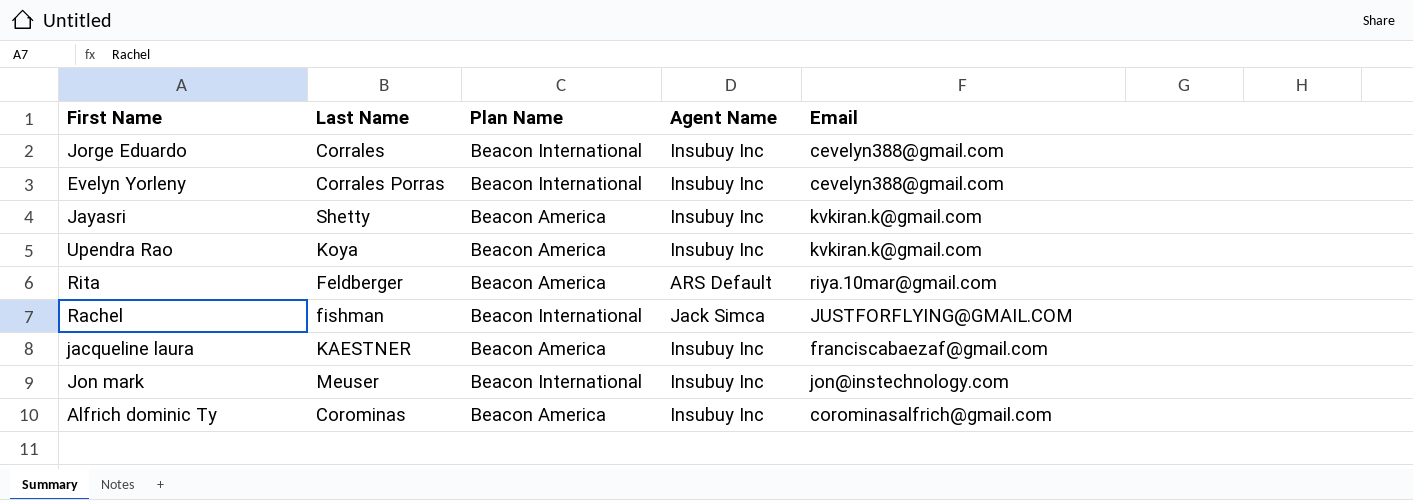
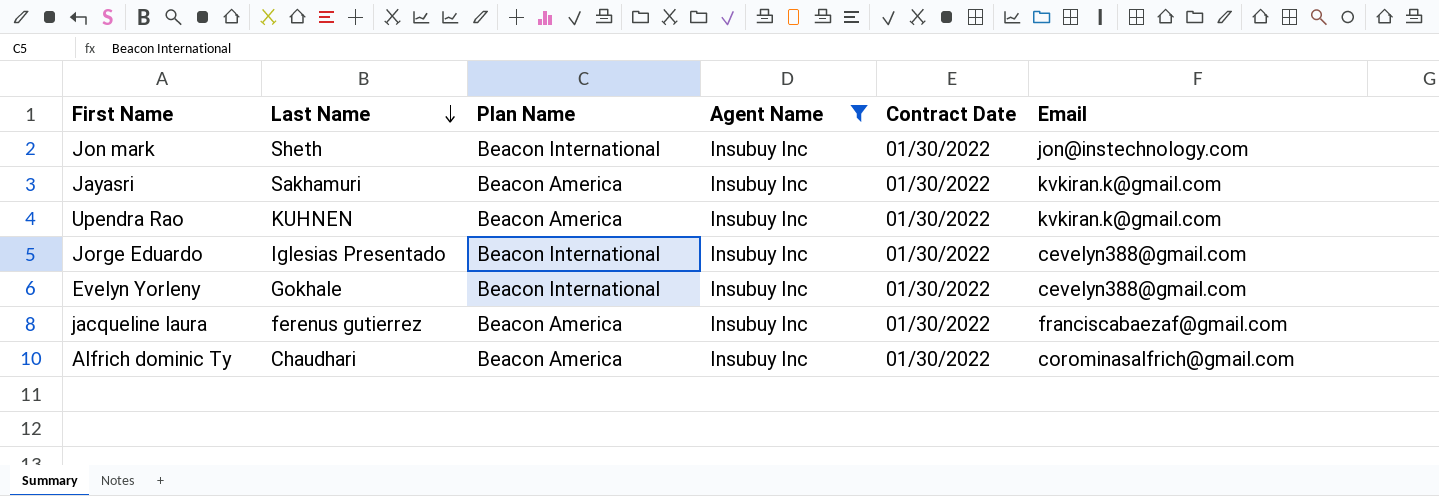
filter: none -> Agent Name = Insubuy Inc
row order: none -> Last Name descending
column Contract Date | position: none -> 5
Jon mark | Last Name: Meuser -> Sheth
Jayasri | Last Name: Shetty -> Sakhamuri
Upendra Rao | Last Name: Koya -> KUHNEN
Jorge Eduardo | Last Name: Corrales -> Iglesias Presentado
Evelyn Yorleny | Last Name: Corrales Porras -> Gokhale
jacqueline laura | Last Name: KAESTNER -> ferenus gutierrez
Alfrich dominic Ty | Last Name: Corominas -> Chaudhari

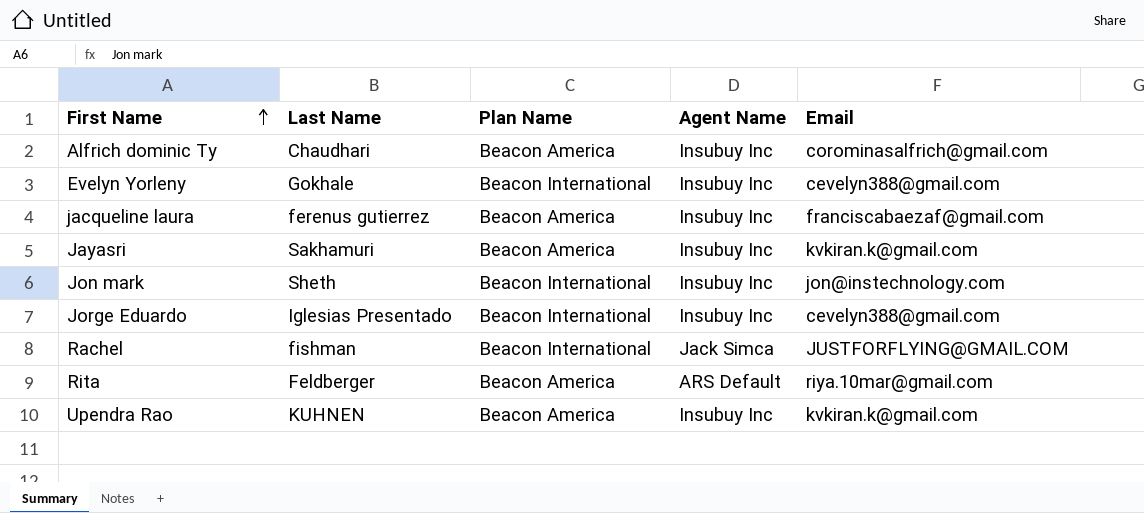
filter: Agent Name = Insubuy Inc -> none
row order: Last Name descending -> First Name ascending
column Contract Date | position: 5 -> none

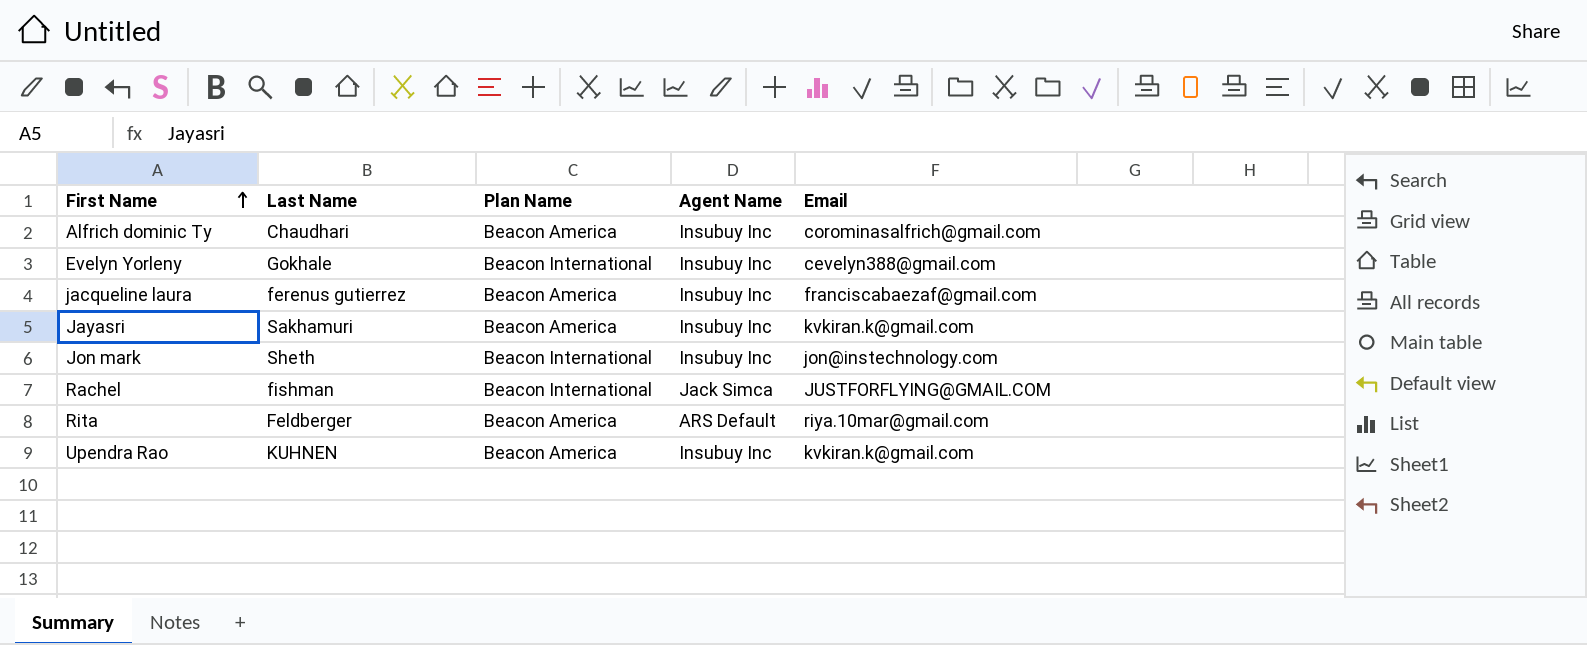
row Jorge Eduardo: Iglesias Presentado | Beacon International | Insubuy Inc | cevelyn388@gmail.com -> none

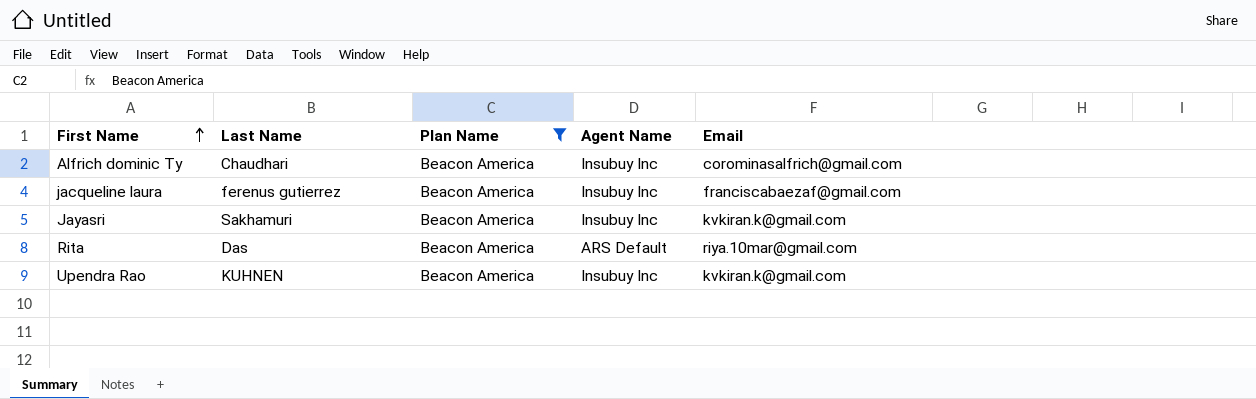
filter: none -> Plan Name = Beacon America
Rita | Last Name: Feldberger -> Das

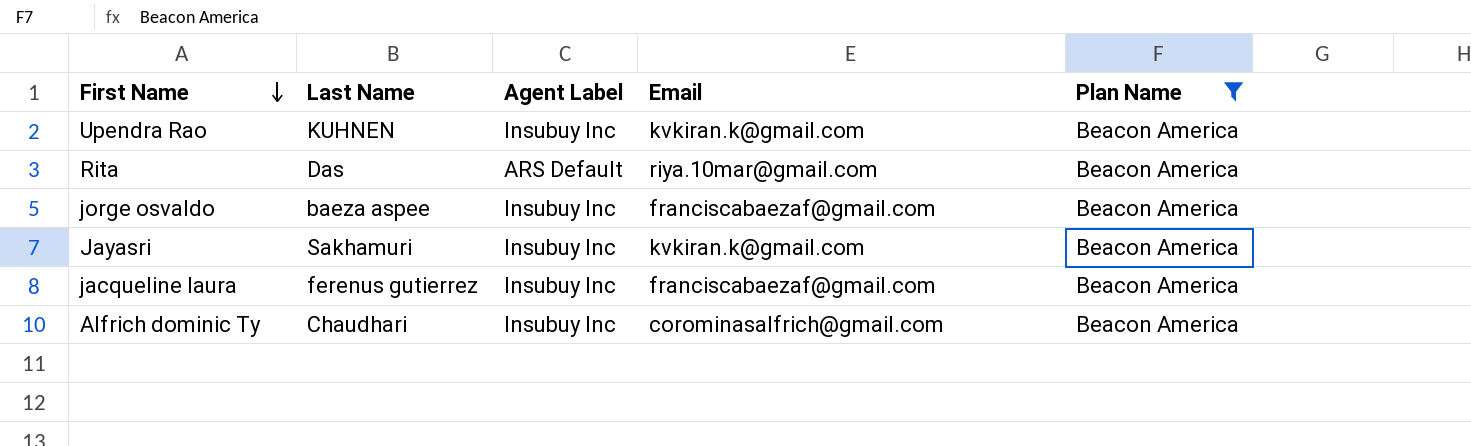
row order: First Name ascending -> First Name descending
column name: Agent Name -> Agent Label
column Plan Name | position: 3 -> 5
row jorge osvaldo: none -> baeza aspee | Insubuy Inc | franciscabaezaf@gmail.com | Beacon America

